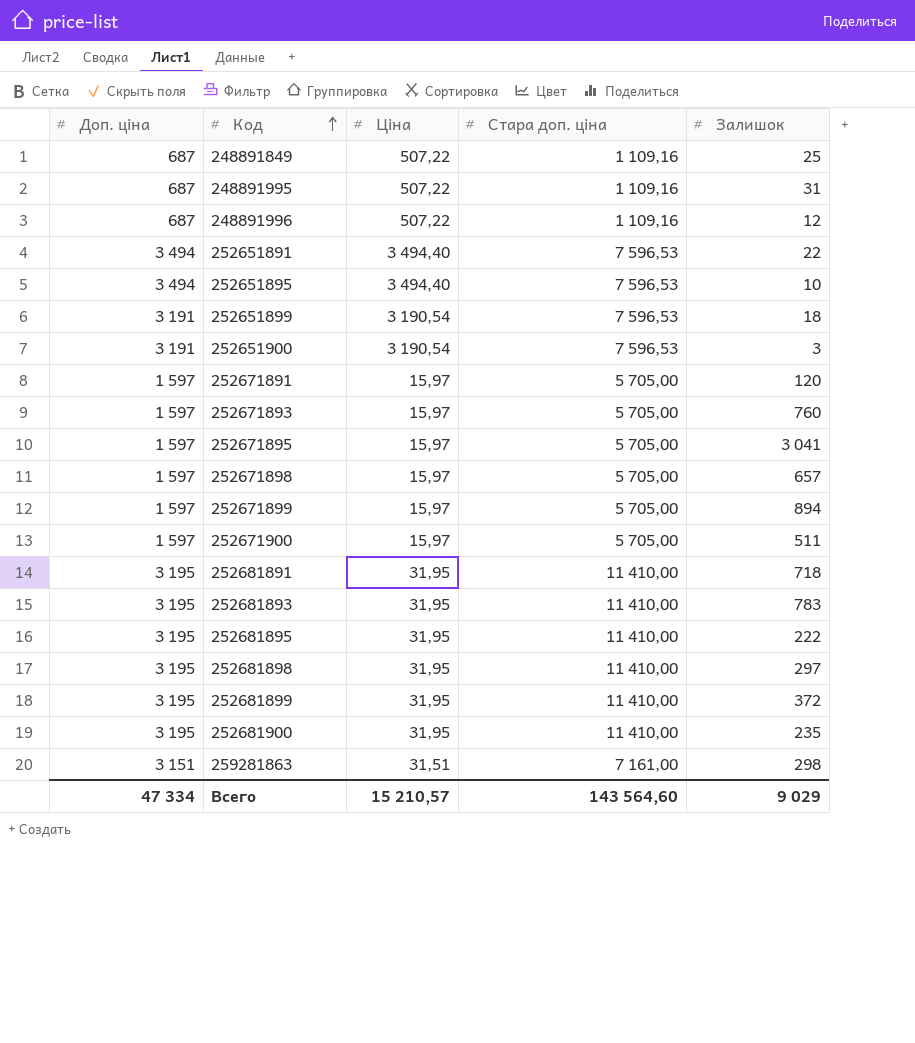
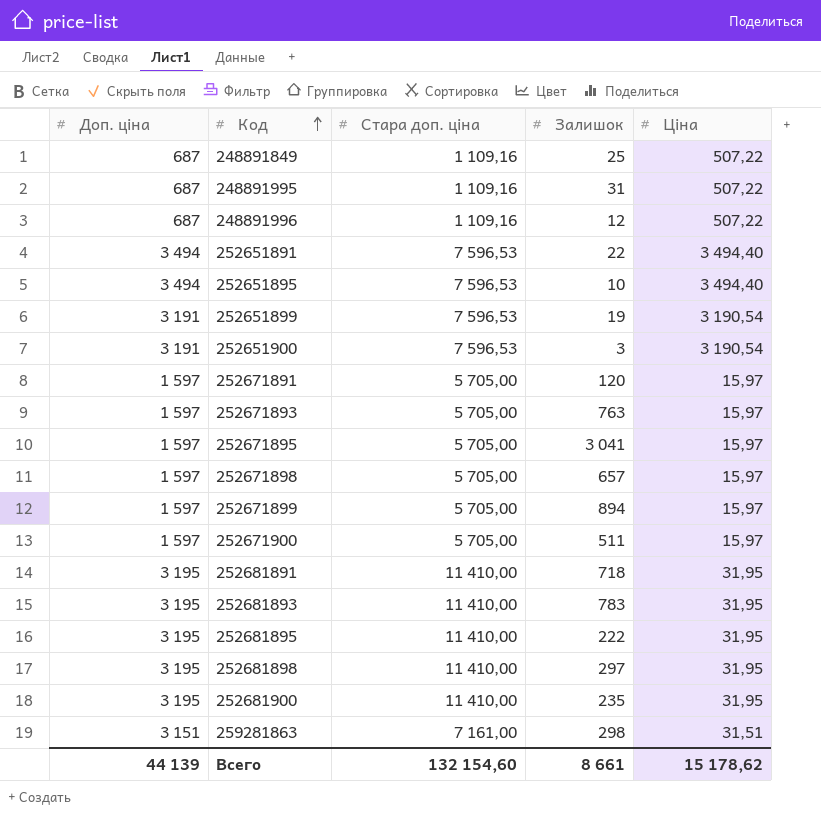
column Ціна | position: 3 -> 5
row 252681899: 3 195 | 31,95 | 11 410,00 | 372 -> none
252651899 | Залишок: 18 -> 19
252671893 | Залишок: 760 -> 763
Всего | Доп. ціна: 47 334 -> 44 139
Всего | Стара доп. ціна: 143 564,60 -> 132 154,60
Всего | Залишок: 9 029 -> 8 661
Всего | Ціна: 15 210,57 -> 15 178,62

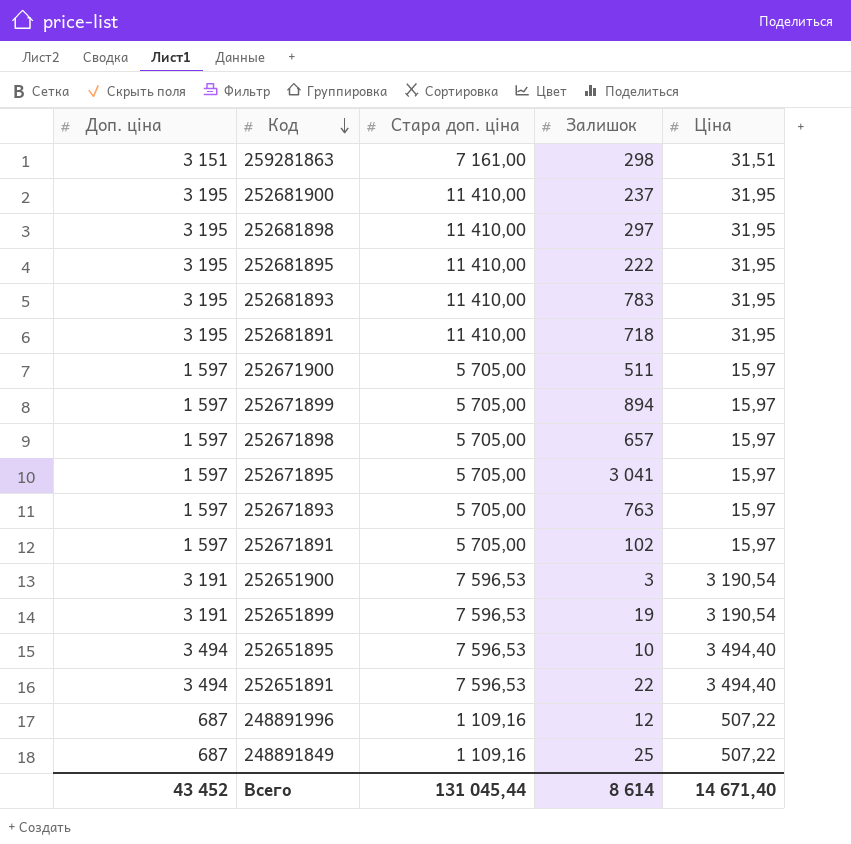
row order: Код ascending -> Код descending
row 248891995: 687 | 1 109,16 | 31 | 507,22 -> none
252681900 | Залишок: 235 -> 237
252671891 | Залишок: 120 -> 102
Всего | Доп. ціна: 44 139 -> 43 452
Всего | Стара доп. ціна: 132 154,60 -> 131 045,44
Всего | Залишок: 8 661 -> 8 614
Всего | Ціна: 15 178,62 -> 14 671,40

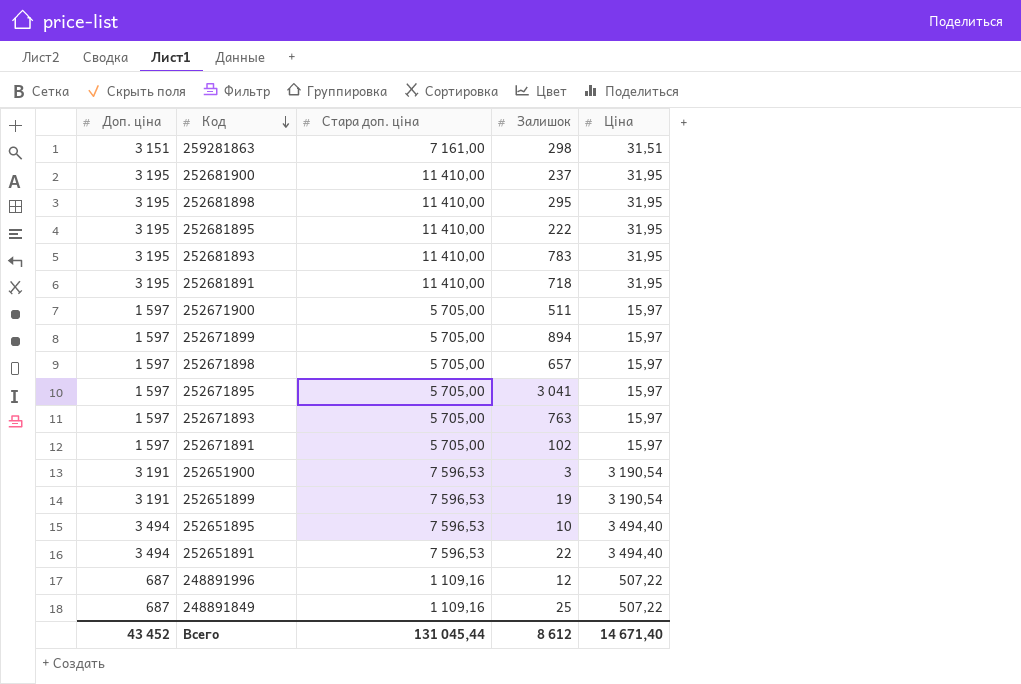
252681898 | Залишок: 297 -> 295
Всего | Залишок: 8 614 -> 8 612

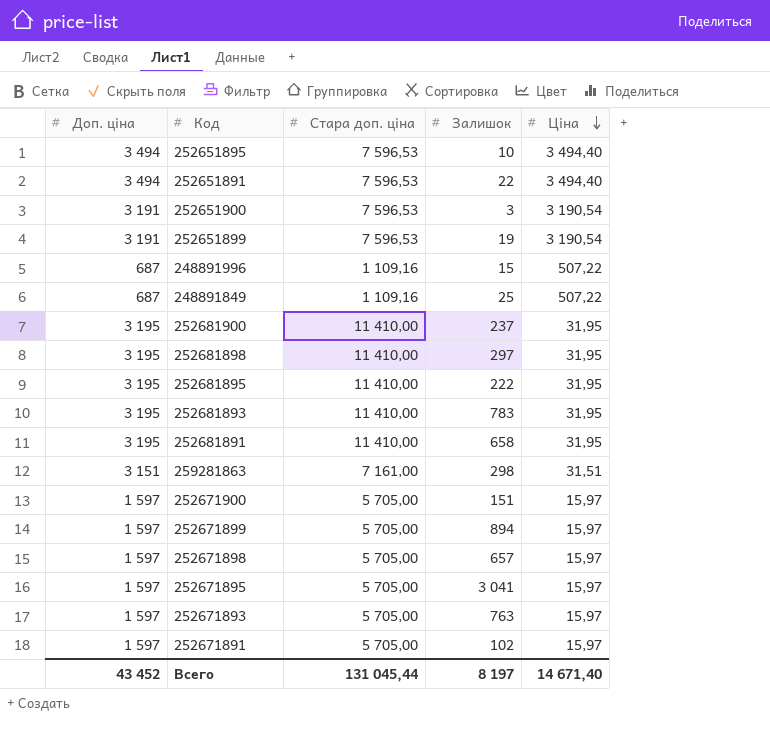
row order: Код descending -> Ціна descending
248891996 | Залишок: 12 -> 15
252681898 | Залишок: 295 -> 297
252681891 | Залишок: 718 -> 658
252671900 | Залишок: 511 -> 151
Всего | Залишок: 8 612 -> 8 197

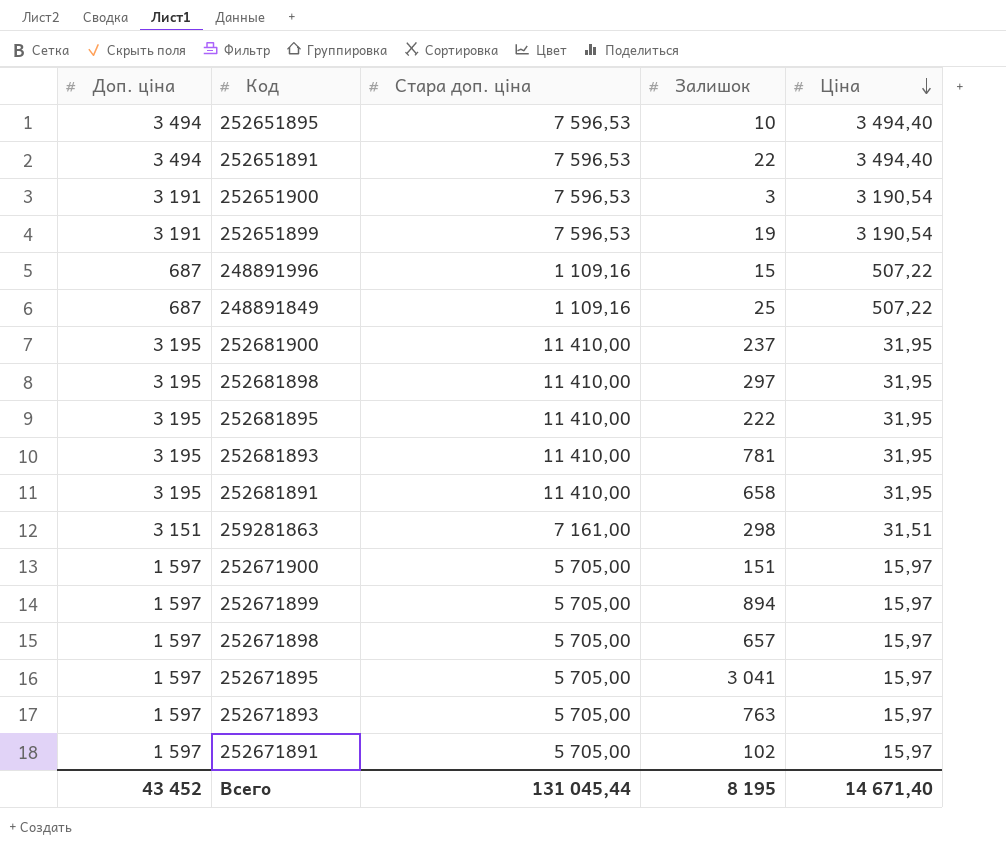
252681893 | Залишок: 783 -> 781
Всего | Залишок: 8 197 -> 8 195

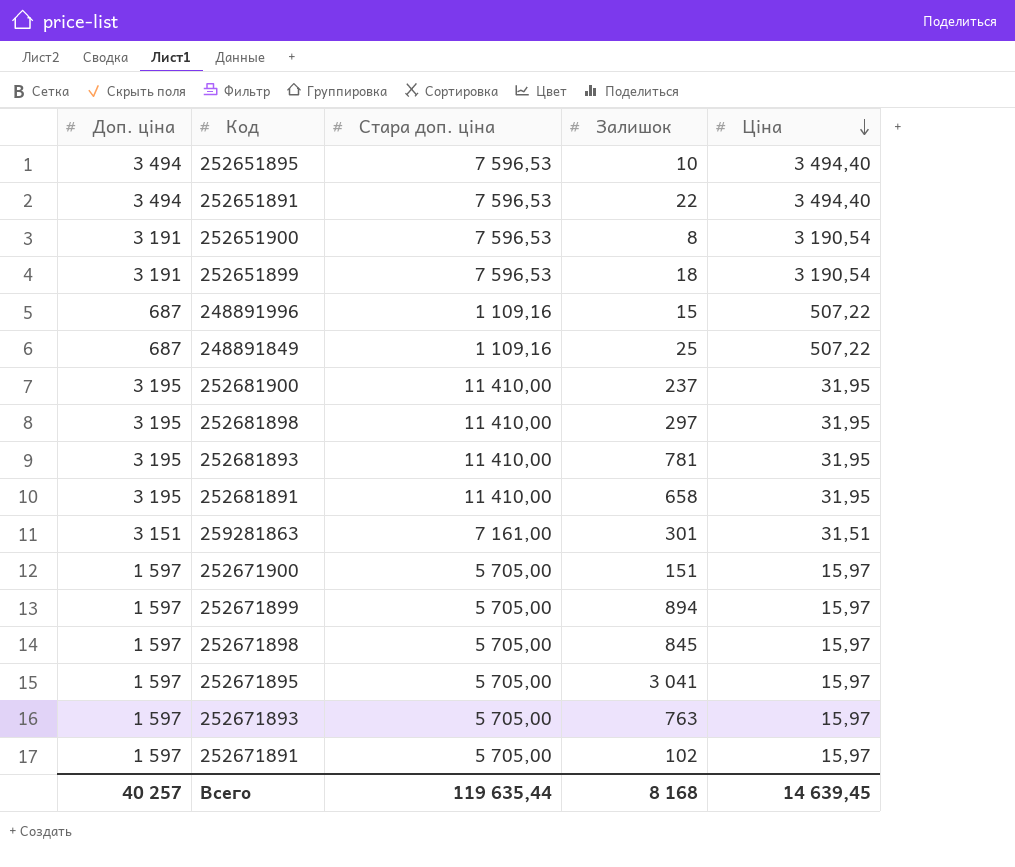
row 252681895: 3 195 | 11 410,00 | 222 | 31,95 -> none
252651900 | Залишок: 3 -> 8
252651899 | Залишок: 19 -> 18
259281863 | Залишок: 298 -> 301
252671898 | Залишок: 657 -> 845
Всего | Доп. ціна: 43 452 -> 40 257
Всего | Стара доп. ціна: 131 045,44 -> 119 635,44
Всего | Залишок: 8 195 -> 8 168
Всего | Ціна: 14 671,40 -> 14 639,45

